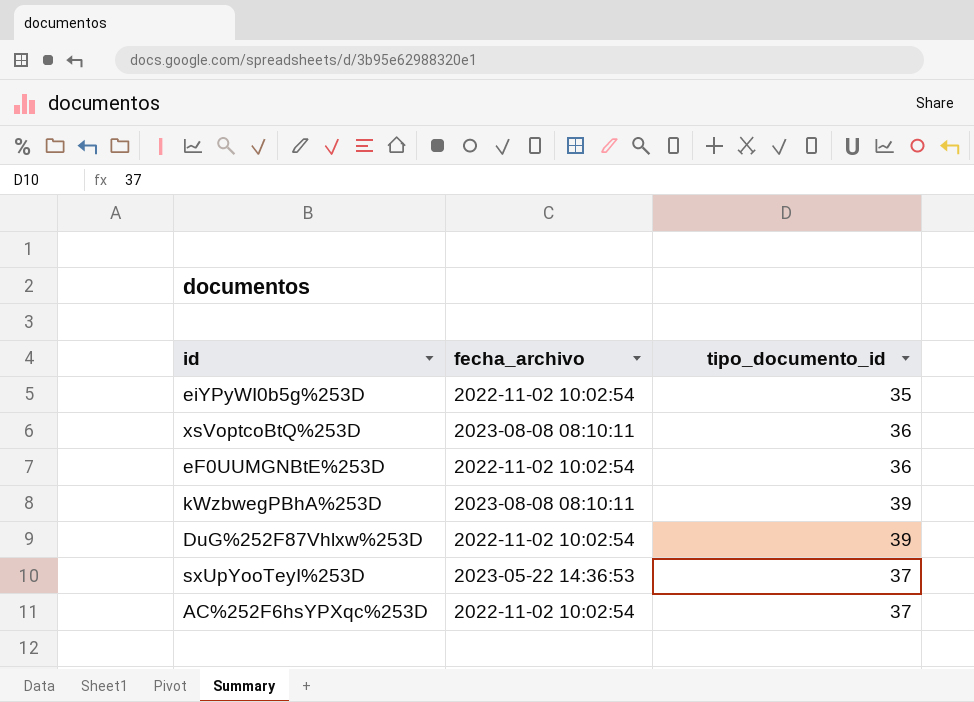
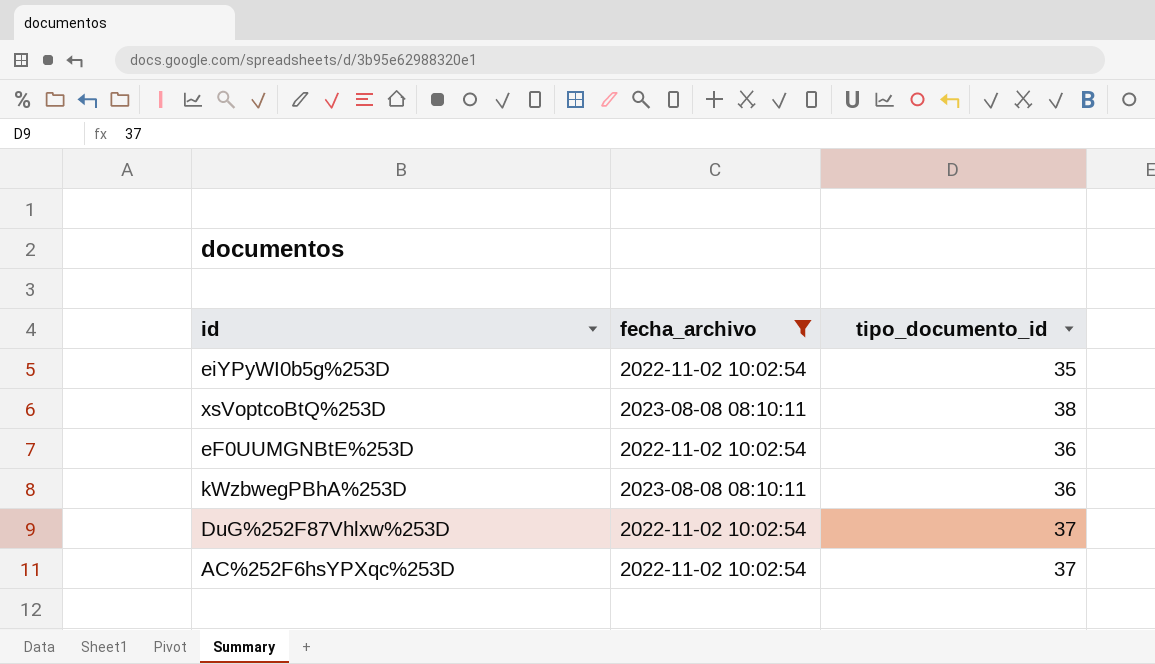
filter: none -> fecha_archivo != 2023-05-22 14:36:53
xsVoptcoBtQ%253D | tipo_documento_id: 36 -> 38
kWzbwegPBhA%253D | tipo_documento_id: 39 -> 36
DuG%252F87Vhlxw%253D | tipo_documento_id: 39 -> 37

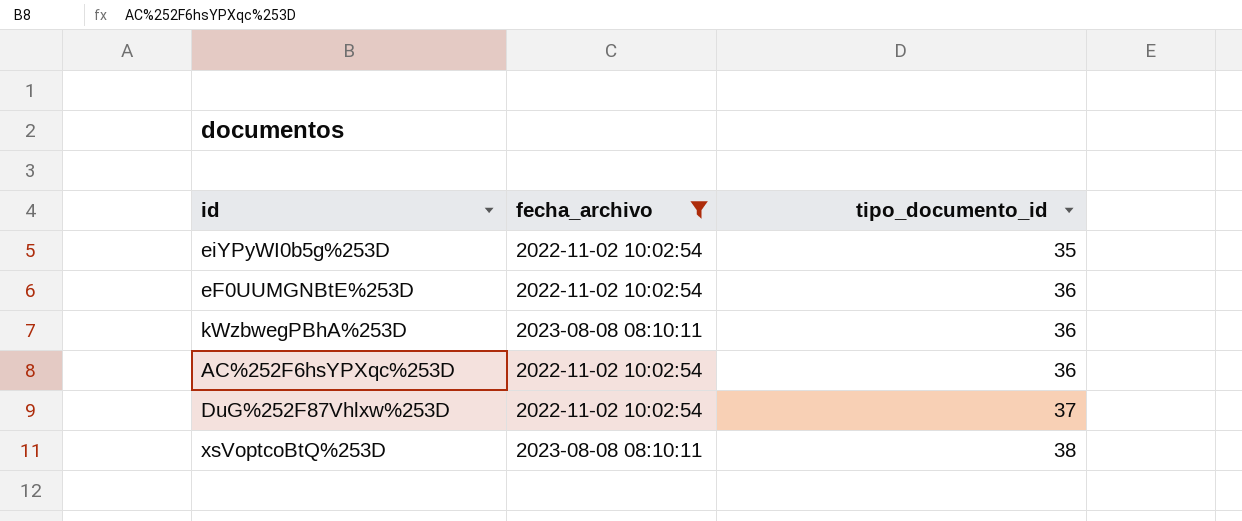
row order: none -> tipo_documento_id ascending
AC%252F6hsYPXqc%253D | tipo_documento_id: 37 -> 36

